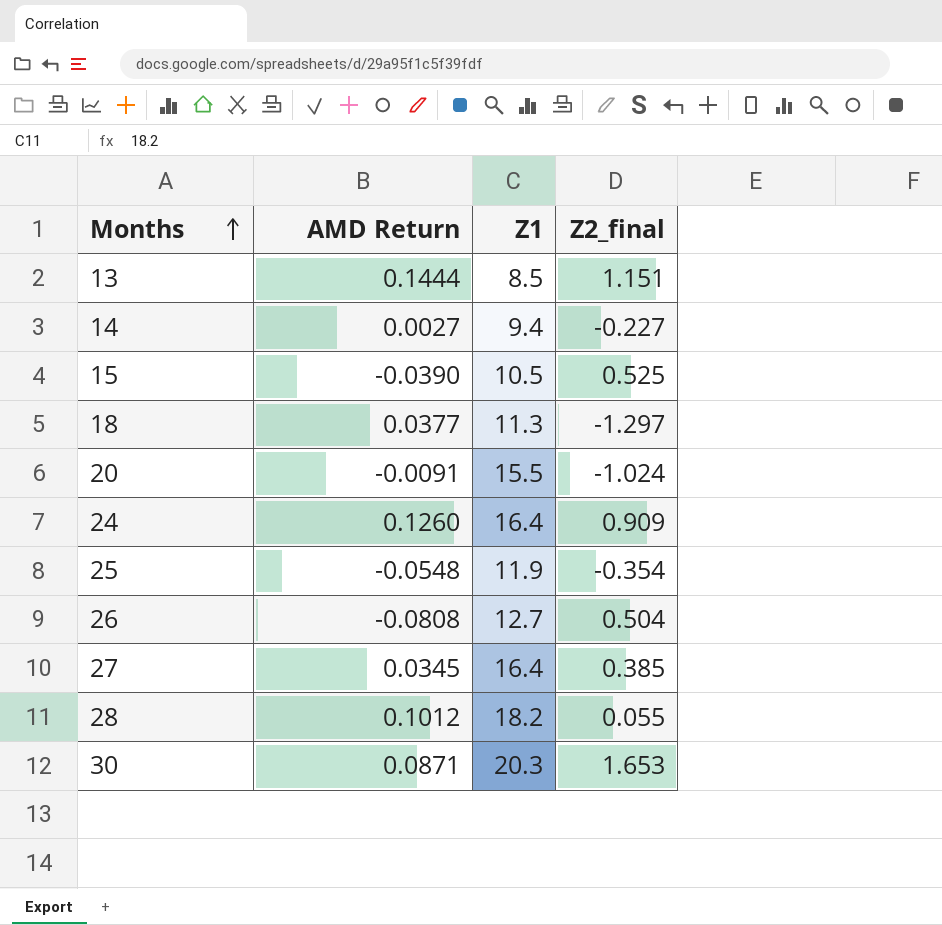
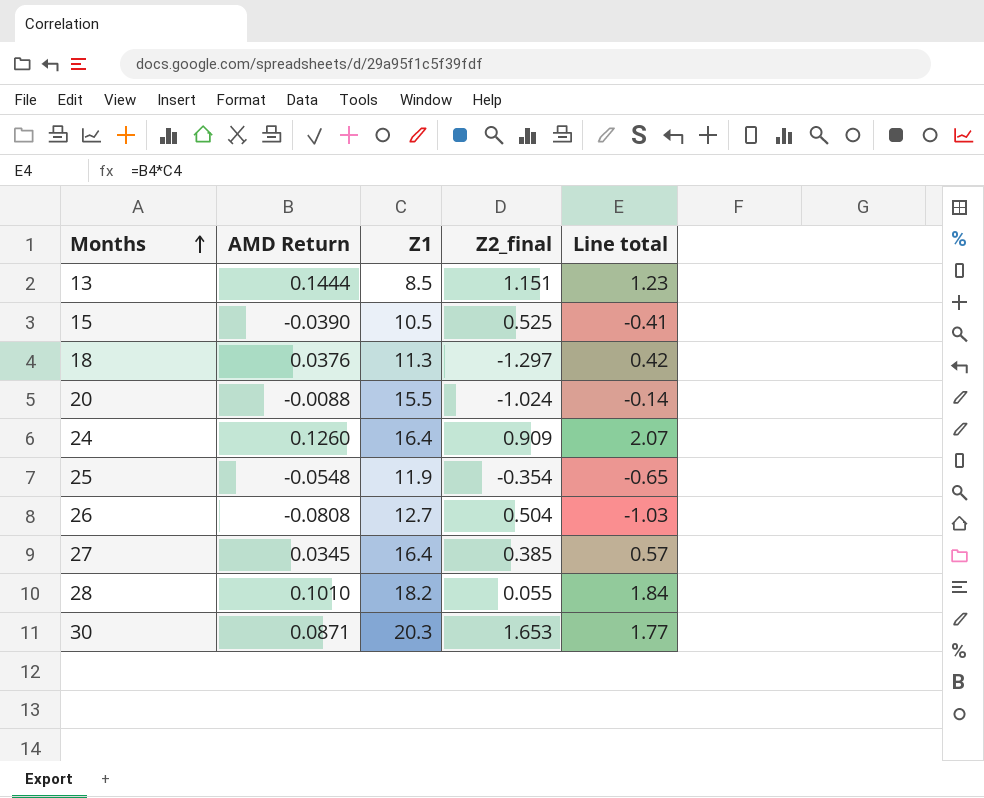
column Line total | formula: none -> [AMD Return] * [Z1]
row 14: 0.0027 | 9.4 | -0.227 -> none
18 | AMD Return: 0.0377 -> 0.0376
20 | AMD Return: -0.0091 -> -0.0088
28 | AMD Return: 0.1012 -> 0.1010

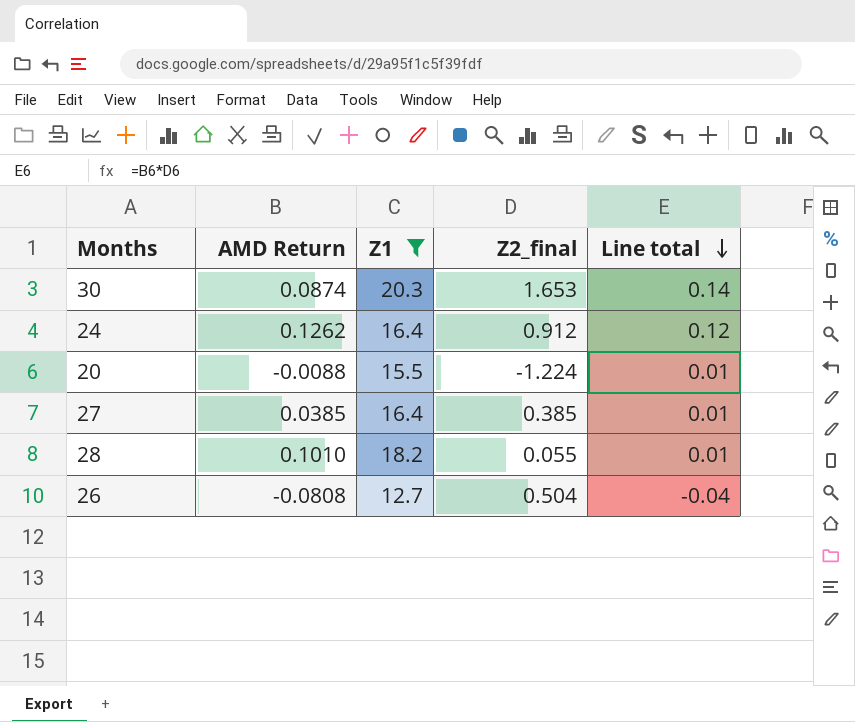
filter: none -> Z1 >= 12.7
row order: Months ascending -> Line total descending
column Line total | formula: [AMD Return] * [Z1] -> [AMD Return] * [Z2_final]
30 | AMD Return: 0.0871 -> 0.0874
24 | AMD Return: 0.1260 -> 0.1262
24 | Z2_final: 0.909 -> 0.912
20 | Z2_final: -1.024 -> -1.224
27 | AMD Return: 0.0345 -> 0.0385

